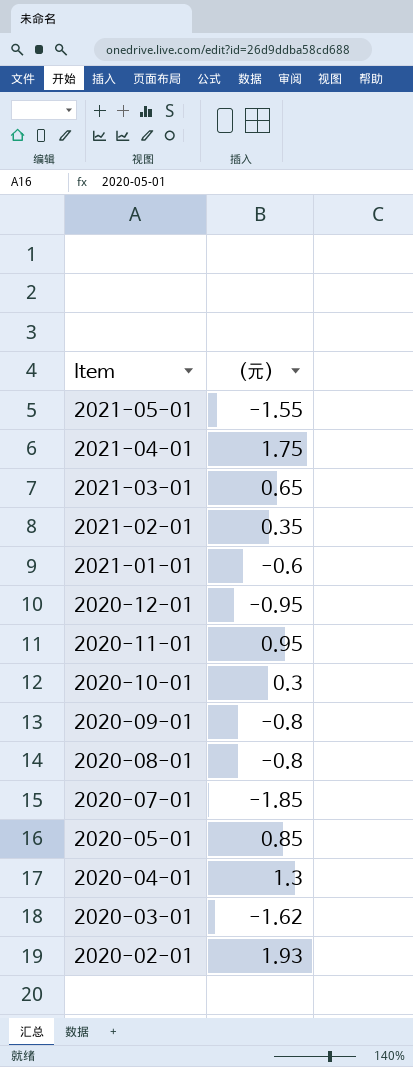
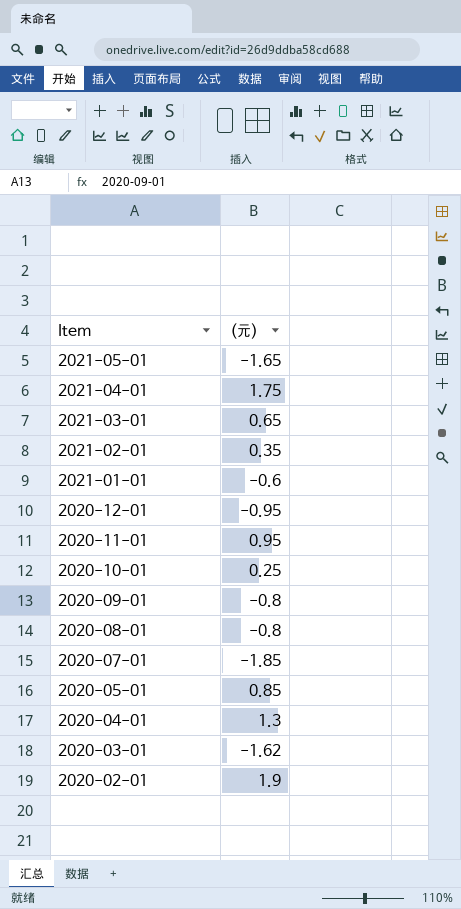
2021-05-01 | (元): -1.55 -> -1.65
2020-10-01 | (元): 0.3 -> 0.25
2020-02-01 | (元): 1.93 -> 1.9

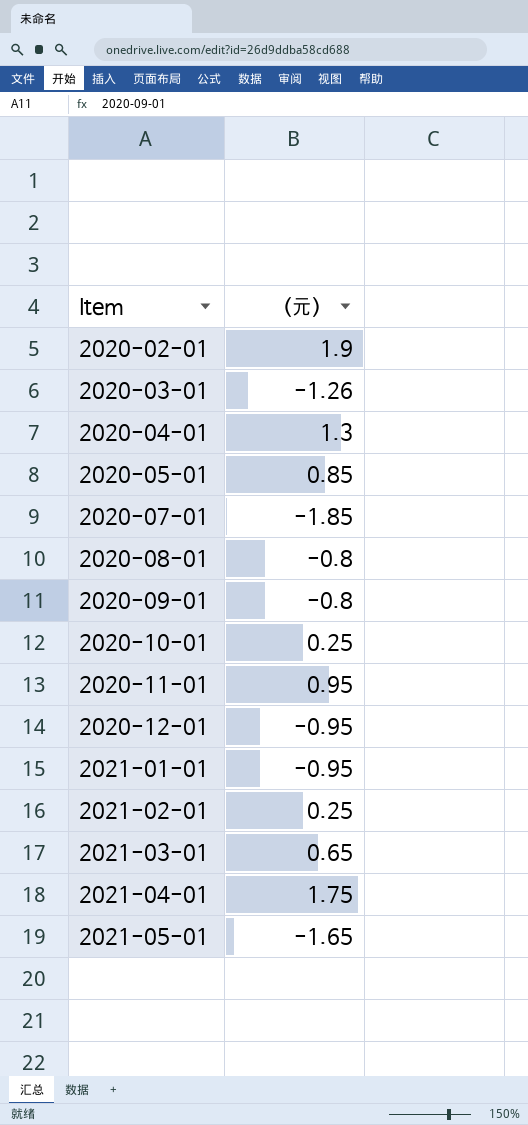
row order: Item descending -> Item ascending
2020-03-01 | (元): -1.62 -> -1.26
2021-01-01 | (元): -0.6 -> -0.95
2021-02-01 | (元): 0.35 -> 0.25

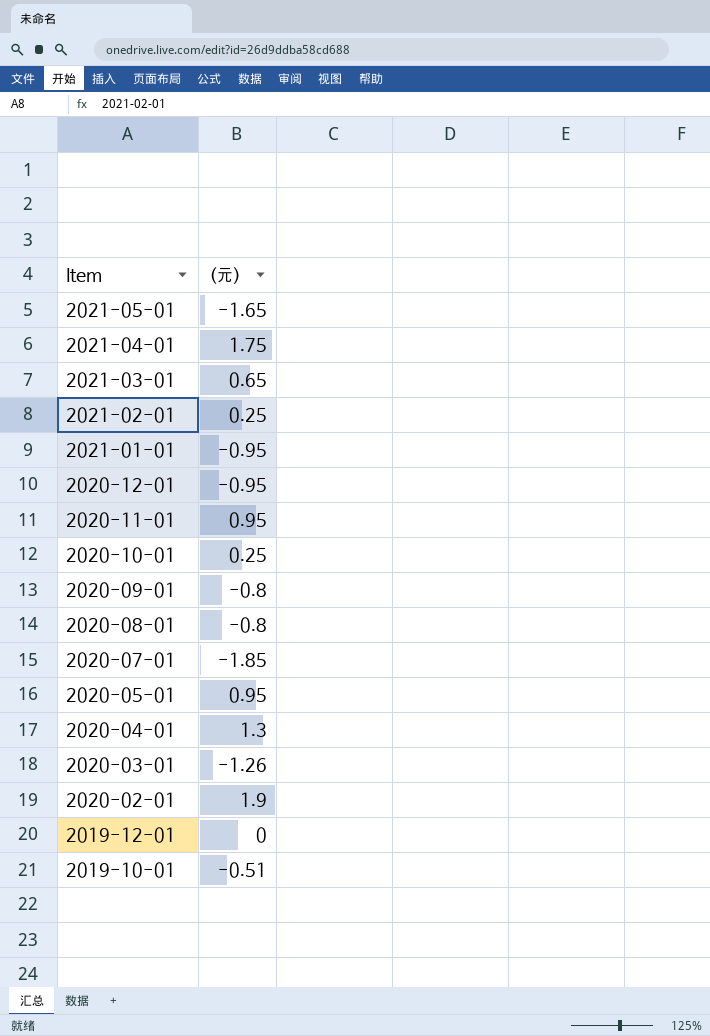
row order: Item ascending -> Item descending
2020-05-01 | (元): 0.85 -> 0.95
row 2019-12-01: none -> 0
row 2019-10-01: none -> -0.51

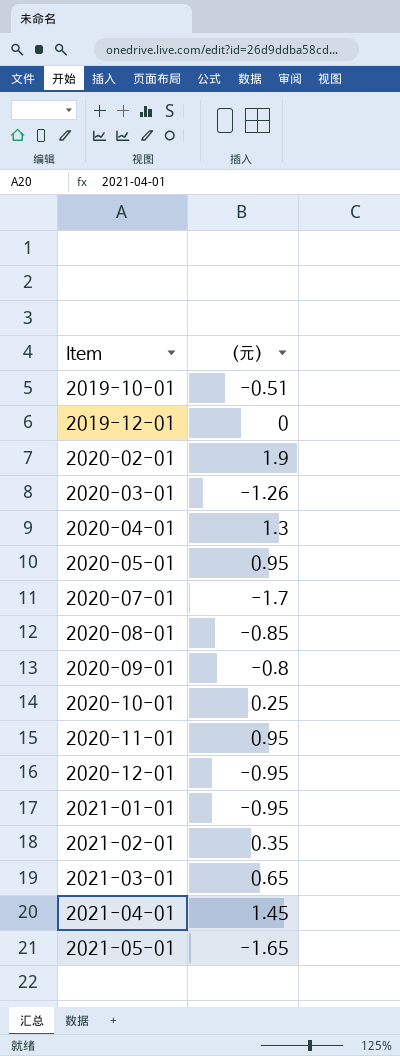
row order: Item descending -> Item ascending
2020-07-01 | (元): -1.85 -> -1.7
2020-08-01 | (元): -0.8 -> -0.85
2021-02-01 | (元): 0.25 -> 0.35
2021-04-01 | (元): 1.75 -> 1.45

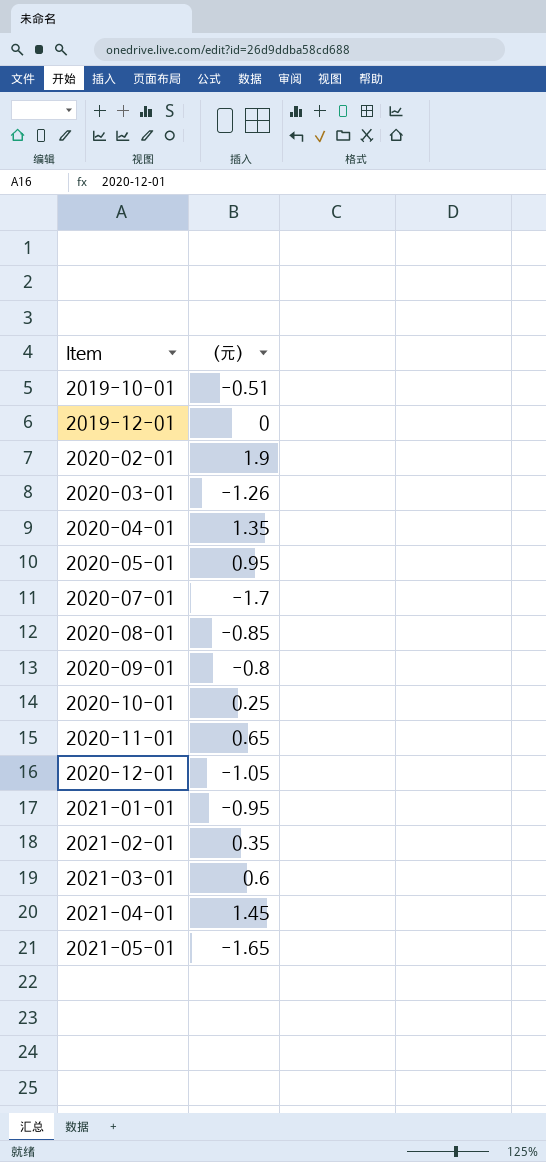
2020-04-01 | (元): 1.3 -> 1.35
2020-11-01 | (元): 0.95 -> 0.65
2020-12-01 | (元): -0.95 -> -1.05
2021-03-01 | (元): 0.65 -> 0.6

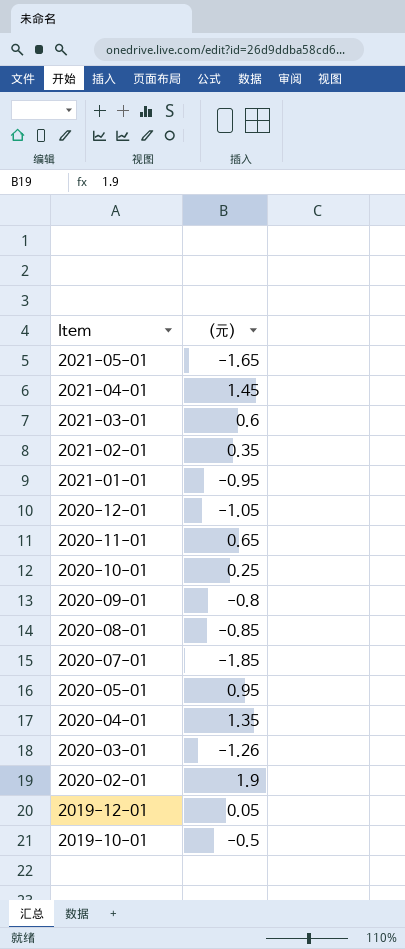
row order: Item ascending -> Item descending
2020-07-01 | (元): -1.7 -> -1.85
2019-12-01 | (元): 0 -> 0.05
2019-10-01 | (元): -0.51 -> -0.5

